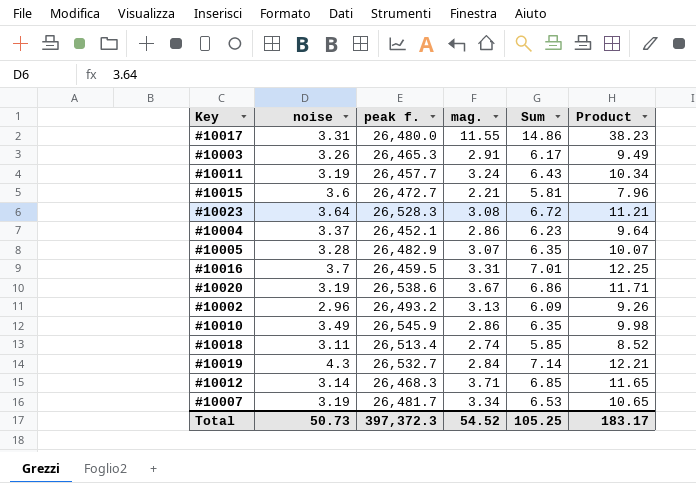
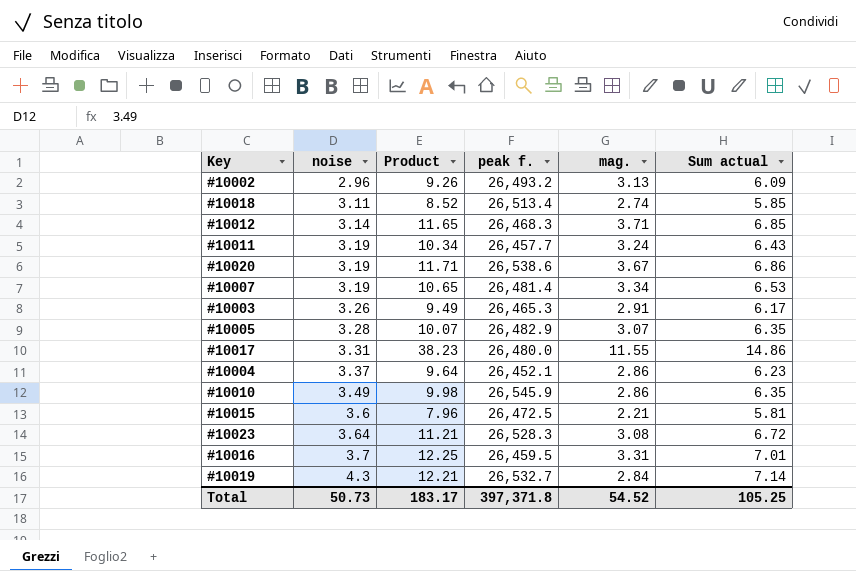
row order: none -> noise ascending
column Product | position: 6 -> 3
column name: Sum -> Sum actual
#10007 | peak f.: 26,481.7 -> 26,481.4
#10015 | peak f.: 26,472.7 -> 26,472.5
Total | peak f.: 397,372.3 -> 397,371.8

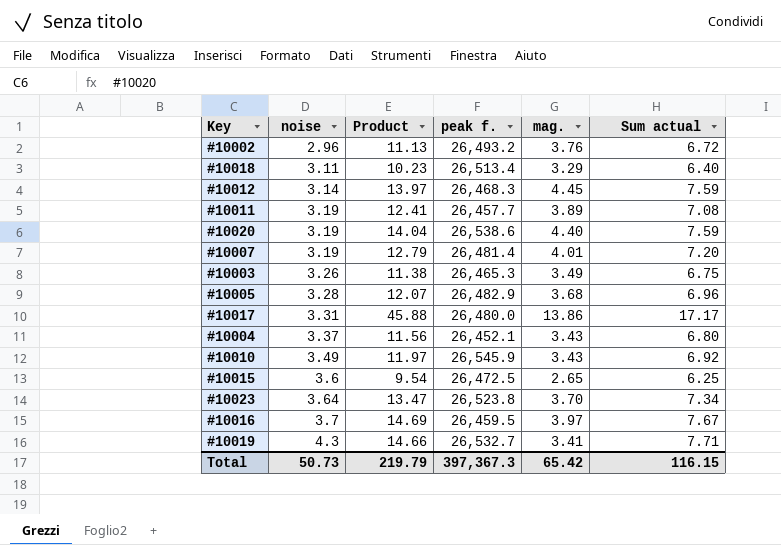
#10002 | Product: 9.26 -> 11.13
#10002 | mag.: 3.13 -> 3.76
#10002 | Sum actual: 6.09 -> 6.72
#10018 | Product: 8.52 -> 10.23
#10018 | mag.: 2.74 -> 3.29
#10018 | Sum actual: 5.85 -> 6.40
#10012 | Product: 11.65 -> 13.97
#10012 | mag.: 3.71 -> 4.45
#10012 | Sum actual: 6.85 -> 7.59
#10011 | Product: 10.34 -> 12.41
#10011 | mag.: 3.24 -> 3.89
#10011 | Sum actual: 6.43 -> 7.08
#10020 | Product: 11.71 -> 14.04
#10020 | mag.: 3.67 -> 4.40
#10020 | Sum actual: 6.86 -> 7.59
#10007 | Product: 10.65 -> 12.79
#10007 | mag.: 3.34 -> 4.01
#10007 | Sum actual: 6.53 -> 7.20
#10003 | Product: 9.49 -> 11.38
#10003 | mag.: 2.91 -> 3.49
#10003 | Sum actual: 6.17 -> 6.75
#10005 | Product: 10.07 -> 12.07
#10005 | mag.: 3.07 -> 3.68
#10005 | Sum actual: 6.35 -> 6.96
#10017 | Product: 38.23 -> 45.88
#10017 | mag.: 11.55 -> 13.86
#10017 | Sum actual: 14.86 -> 17.17
#10004 | Product: 9.64 -> 11.56
#10004 | mag.: 2.86 -> 3.43
#10004 | Sum actual: 6.23 -> 6.80
#10010 | Product: 9.98 -> 11.97
#10010 | mag.: 2.86 -> 3.43
#10010 | Sum actual: 6.35 -> 6.92
#10015 | Product: 7.96 -> 9.54
#10015 | mag.: 2.21 -> 2.65
#10015 | Sum actual: 5.81 -> 6.25
#10023 | Product: 11.21 -> 13.47
#10023 | peak f.: 26,528.3 -> 26,523.8
#10023 | mag.: 3.08 -> 3.70
#10023 | Sum actual: 6.72 -> 7.34
#10016 | Product: 12.25 -> 14.69
#10016 | mag.: 3.31 -> 3.97
#10016 | Sum actual: 7.01 -> 7.67
#10019 | Product: 12.21 -> 14.66
#10019 | mag.: 2.84 -> 3.41
#10019 | Sum actual: 7.14 -> 7.71
Total | Product: 183.17 -> 219.79
Total | peak f.: 397,371.8 -> 397,367.3
Total | mag.: 54.52 -> 65.42
Total | Sum actual: 105.25 -> 116.15

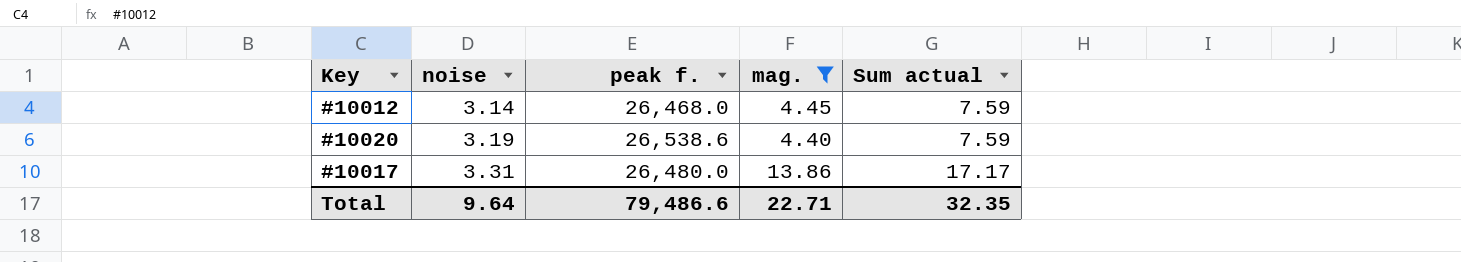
filter: none -> mag. >= 4.40
column Product | formula: [noise] * [mag.] -> none
#10012 | peak f.: 26,468.3 -> 26,468.0
Total | noise: 50.73 -> 9.64
Total | peak f.: 397,367.3 -> 79,486.6
Total | mag.: 65.42 -> 22.71
Total | Sum actual: 116.15 -> 32.35

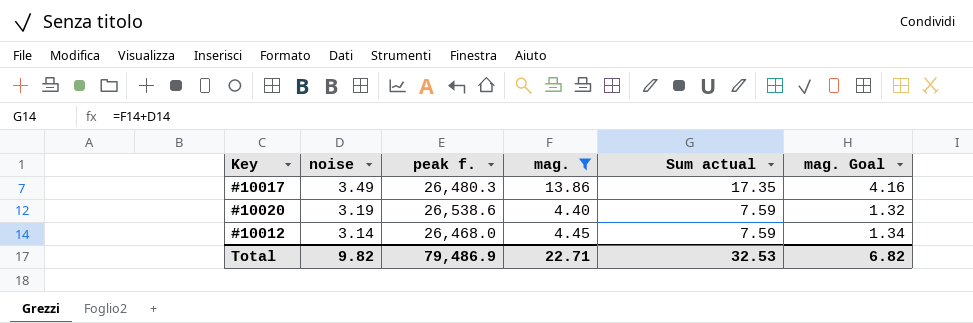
row order: noise ascending -> noise descending
column mag. Goal | formula: none -> [mag.] * 0.3
#10017 | noise: 3.31 -> 3.49
#10017 | peak f.: 26,480.0 -> 26,480.3
#10017 | Sum actual: 17.17 -> 17.35
Total | noise: 9.64 -> 9.82
Total | peak f.: 79,486.6 -> 79,486.9
Total | Sum actual: 32.35 -> 32.53

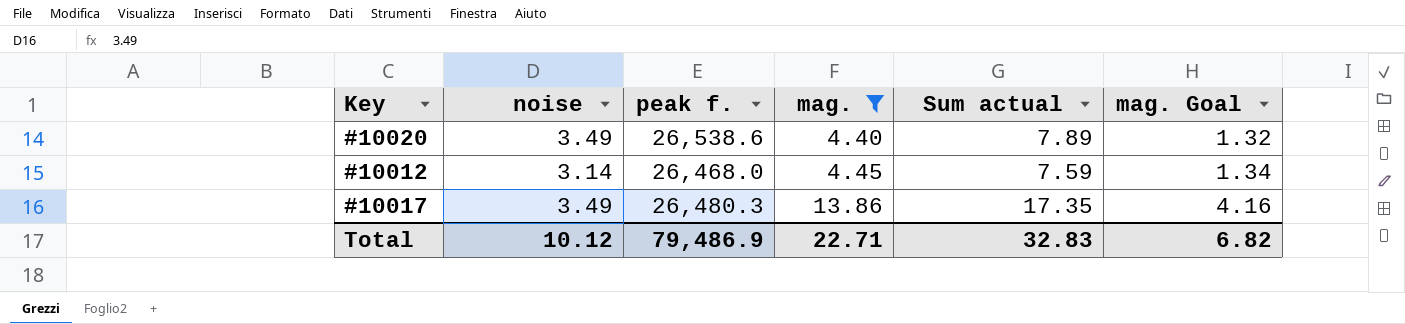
row order: noise descending -> mag. ascending
#10020 | noise: 3.19 -> 3.49
#10020 | Sum actual: 7.59 -> 7.89
Total | noise: 9.82 -> 10.12
Total | Sum actual: 32.53 -> 32.83

